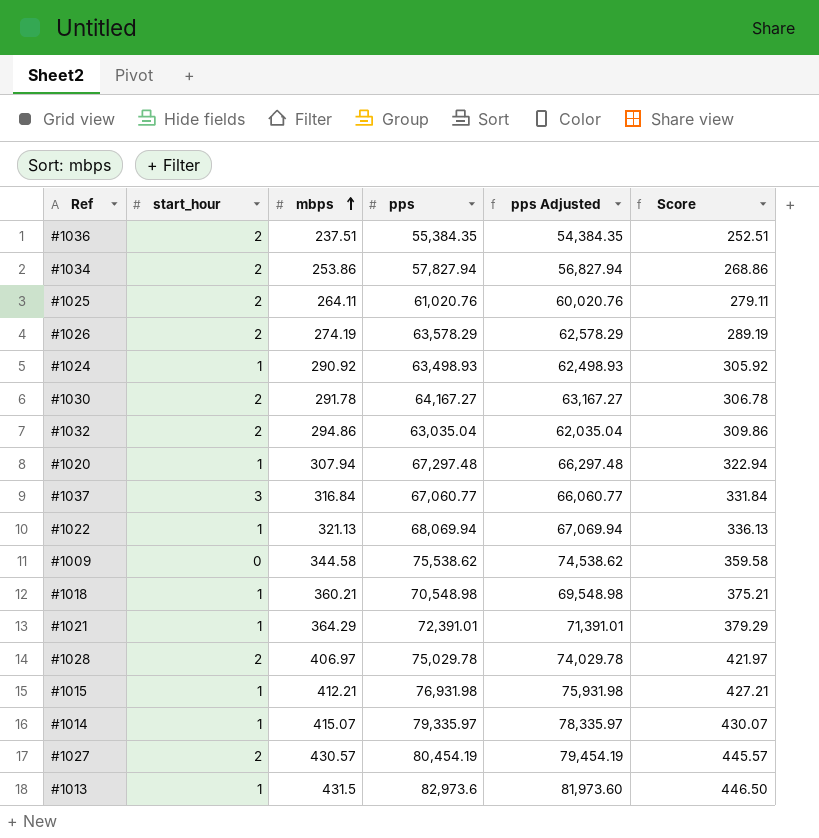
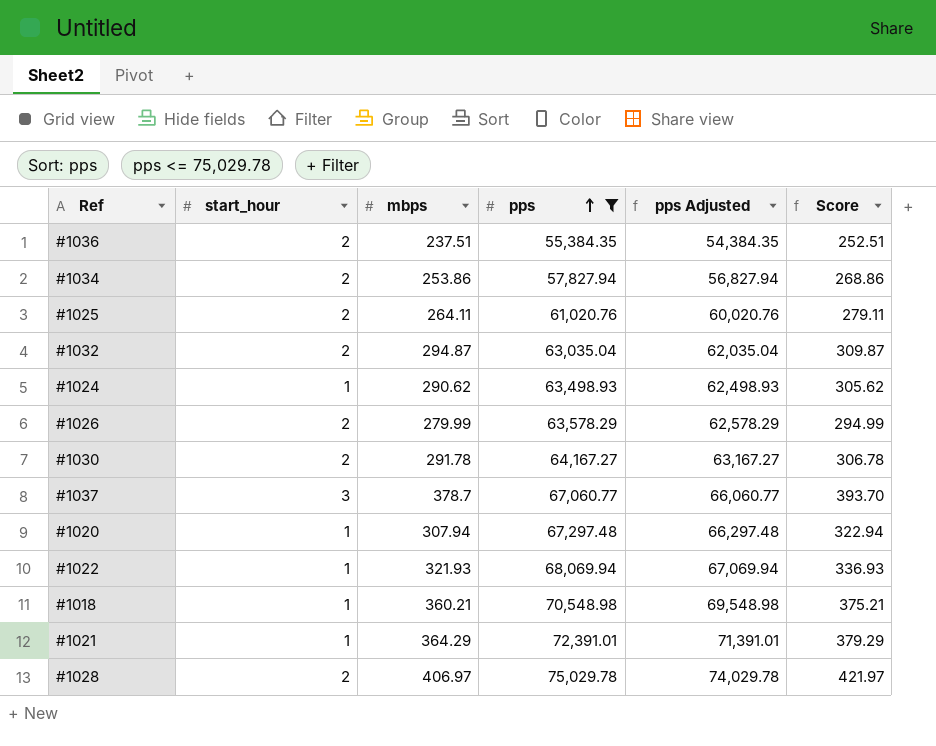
filter: none -> pps <= 75,029.78
row order: mbps ascending -> pps ascending
#1032 | mbps: 294.86 -> 294.87
#1032 | Score: 309.86 -> 309.87
#1024 | mbps: 290.92 -> 290.62
#1024 | Score: 305.92 -> 305.62
#1026 | mbps: 274.19 -> 279.99
#1026 | Score: 289.19 -> 294.99
#1037 | mbps: 316.84 -> 378.7
#1037 | Score: 331.84 -> 393.70
#1022 | mbps: 321.13 -> 321.93
#1022 | Score: 336.13 -> 336.93

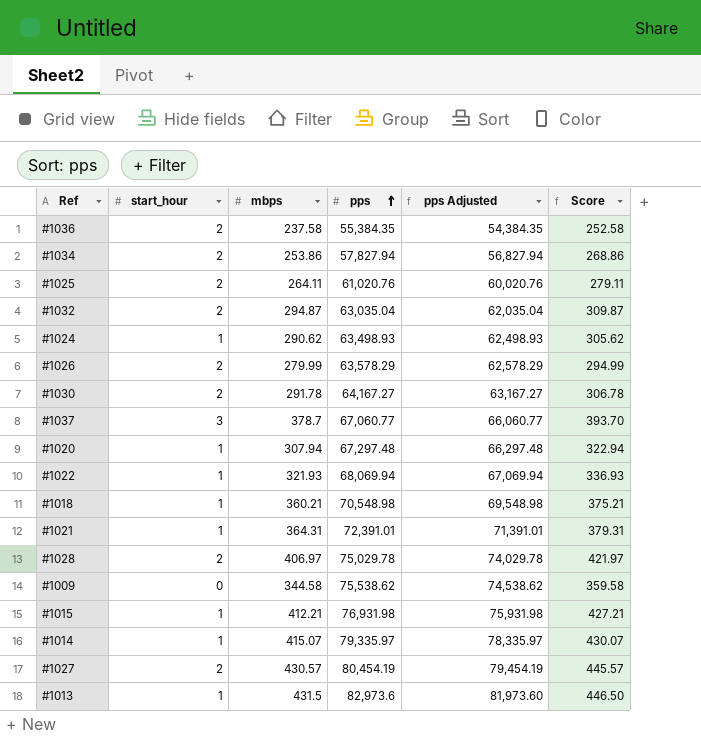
filter: pps <= 75,029.78 -> none
#1036 | mbps: 237.51 -> 237.58
#1036 | Score: 252.51 -> 252.58
#1021 | mbps: 364.29 -> 364.31
#1021 | Score: 379.29 -> 379.31

